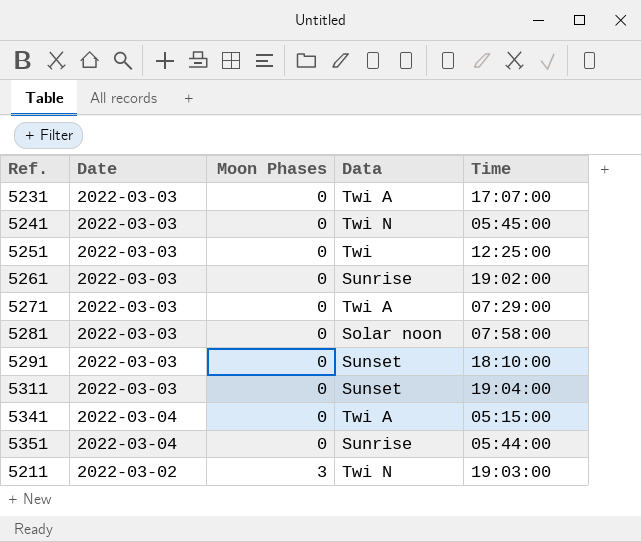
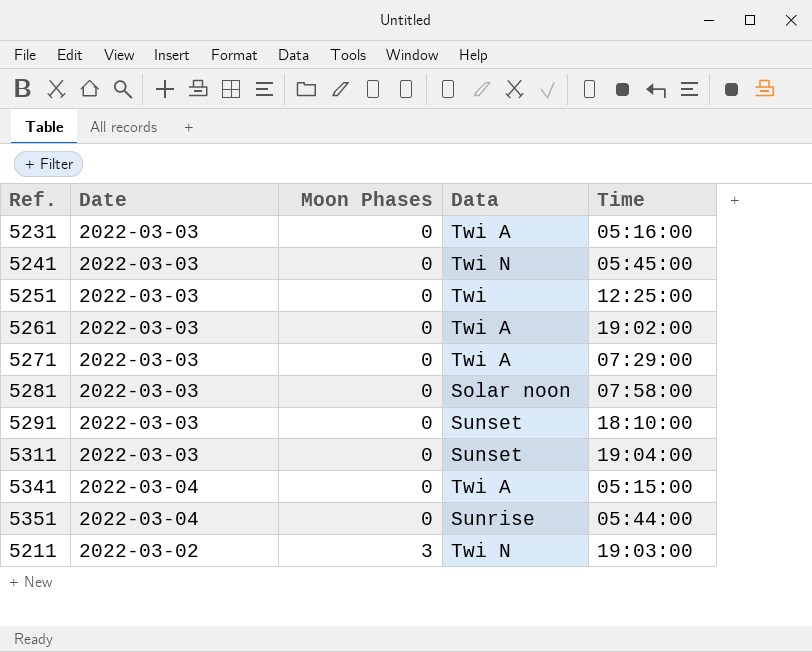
5231 | Time: 17:07:00 -> 05:16:00
5261 | Data: Sunrise -> Twi A

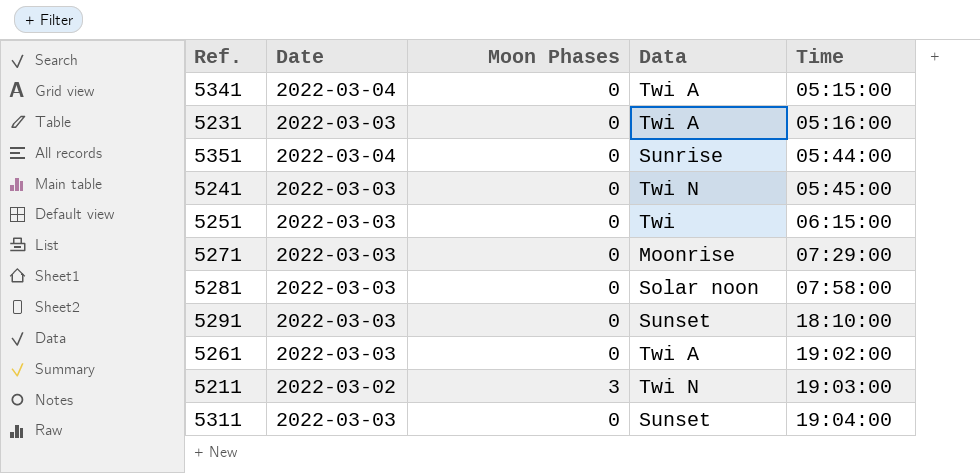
row order: Moon Phases ascending -> Time ascending
5251 | Time: 12:25:00 -> 06:15:00
5271 | Data: Twi A -> Moonrise

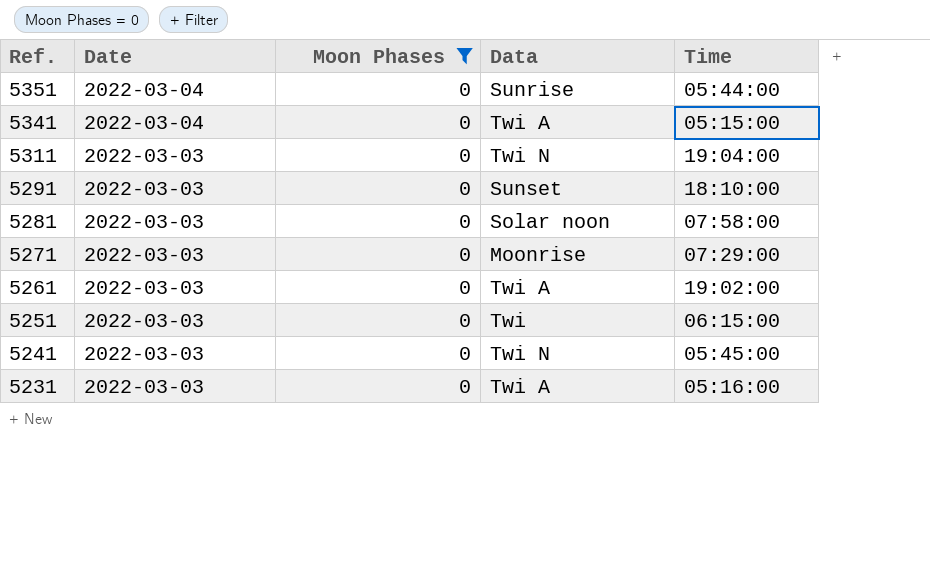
filter: none -> Moon Phases = 0
row order: Time ascending -> Ref. descending
5311 | Data: Sunset -> Twi N

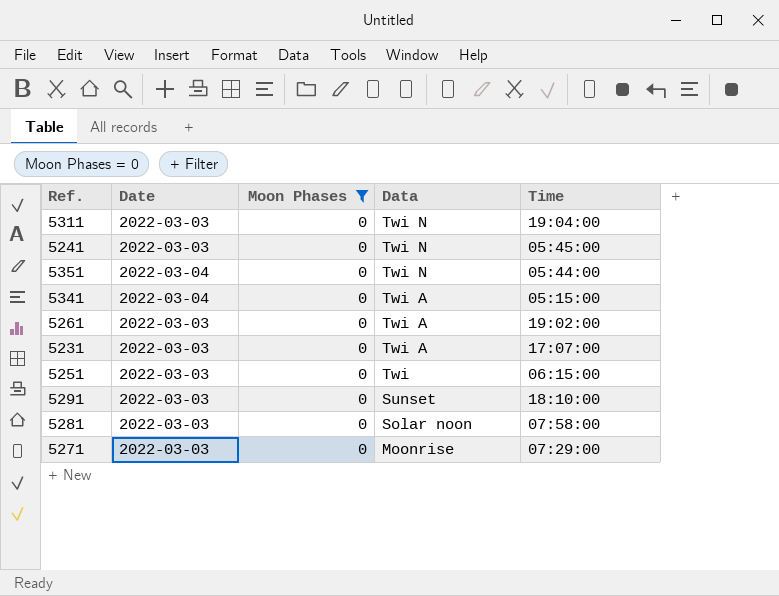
row order: Ref. descending -> Data descending
5351 | Data: Sunrise -> Twi N
5231 | Time: 05:16:00 -> 17:07:00

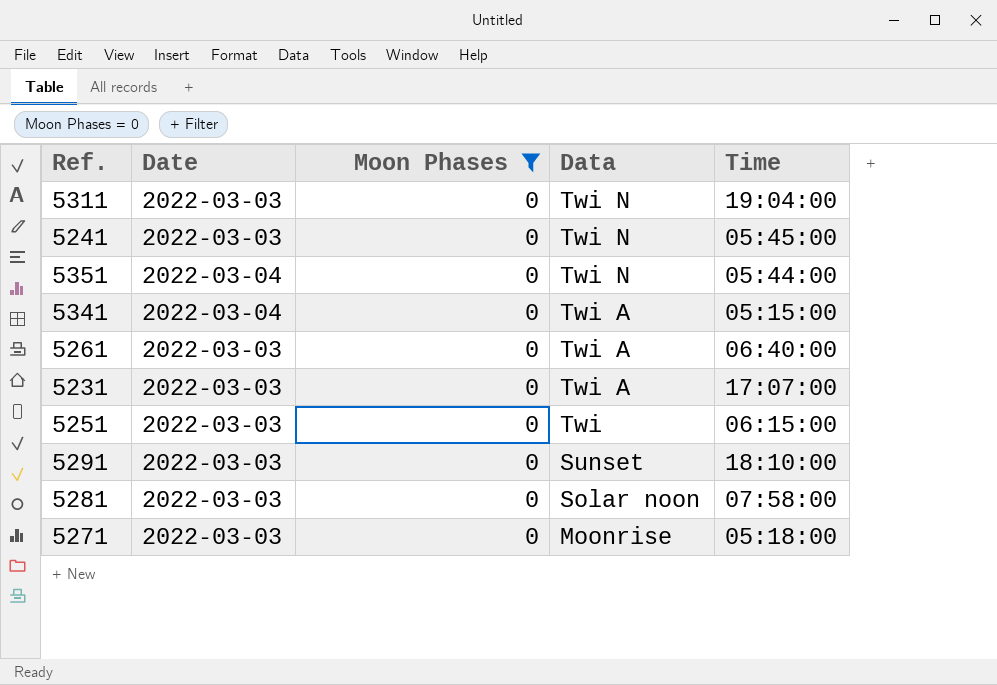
5261 | Time: 19:02:00 -> 06:40:00
5271 | Time: 07:29:00 -> 05:18:00

